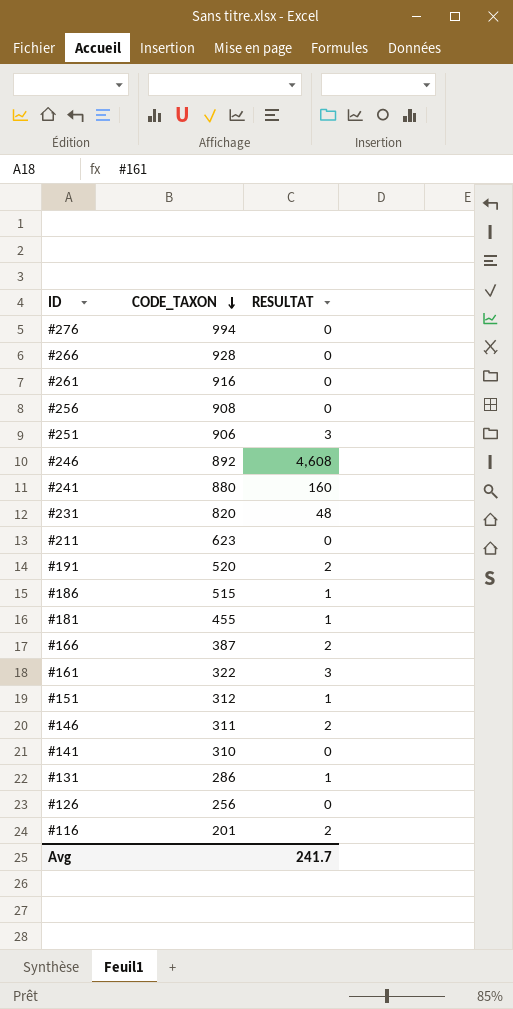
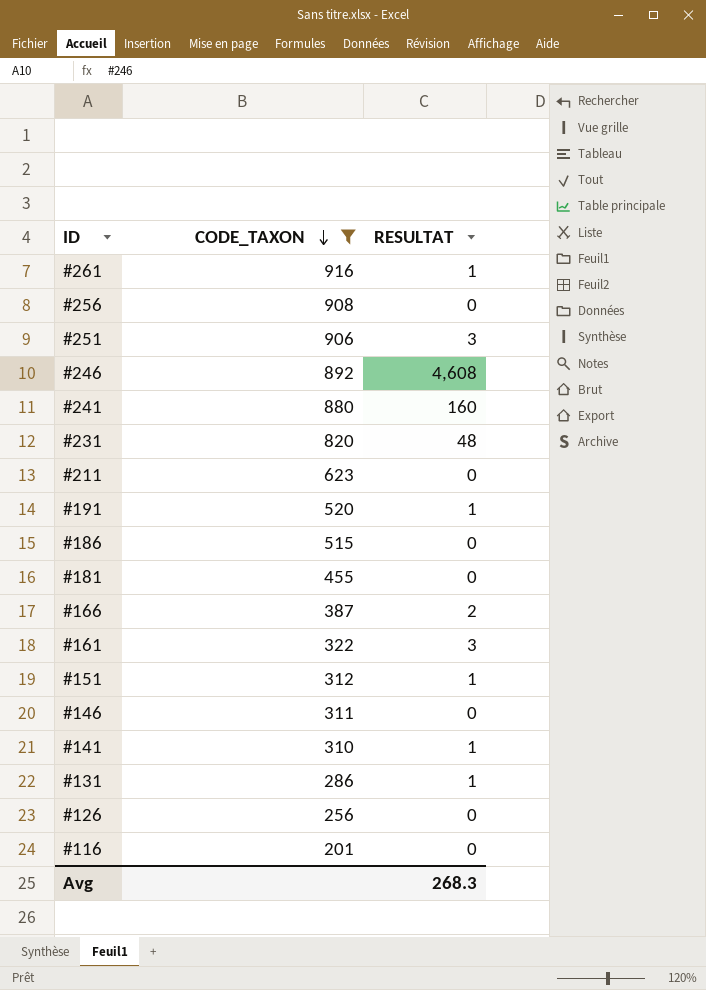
filter: none -> CODE_TAXON <= 916
#261 | RESULTAT: 0 -> 1
#191 | RESULTAT: 2 -> 1
#186 | RESULTAT: 1 -> 0
#181 | RESULTAT: 1 -> 0
#146 | RESULTAT: 2 -> 0
#141 | RESULTAT: 0 -> 1
#116 | RESULTAT: 2 -> 0
Avg | RESULTAT: 241.7 -> 268.3

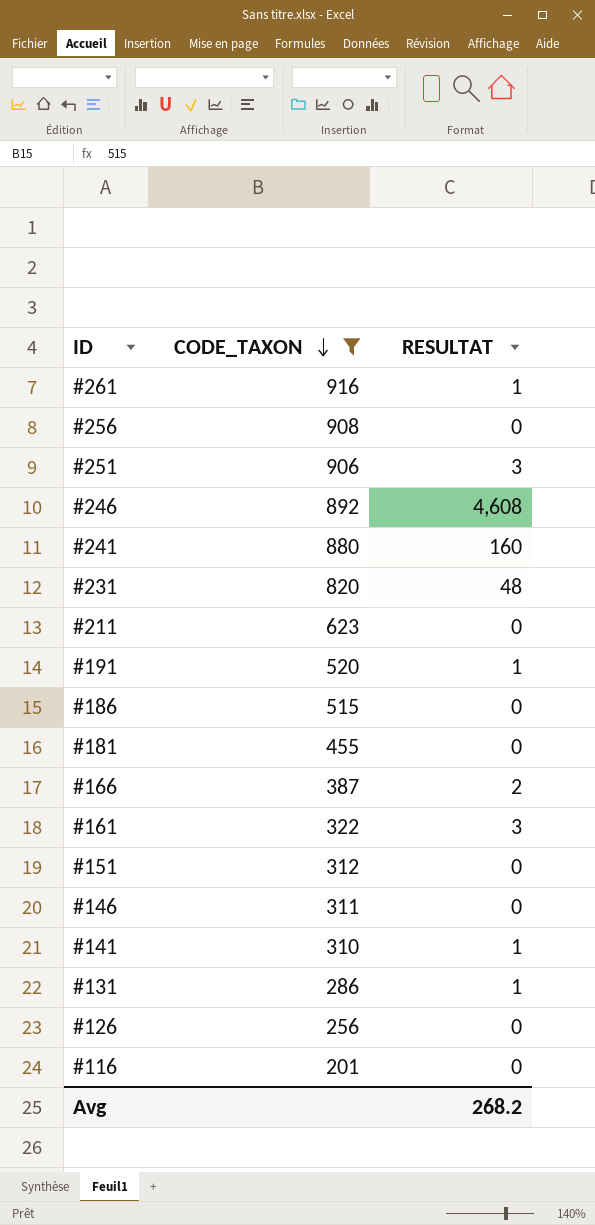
#151 | RESULTAT: 1 -> 0
Avg | RESULTAT: 268.3 -> 268.2

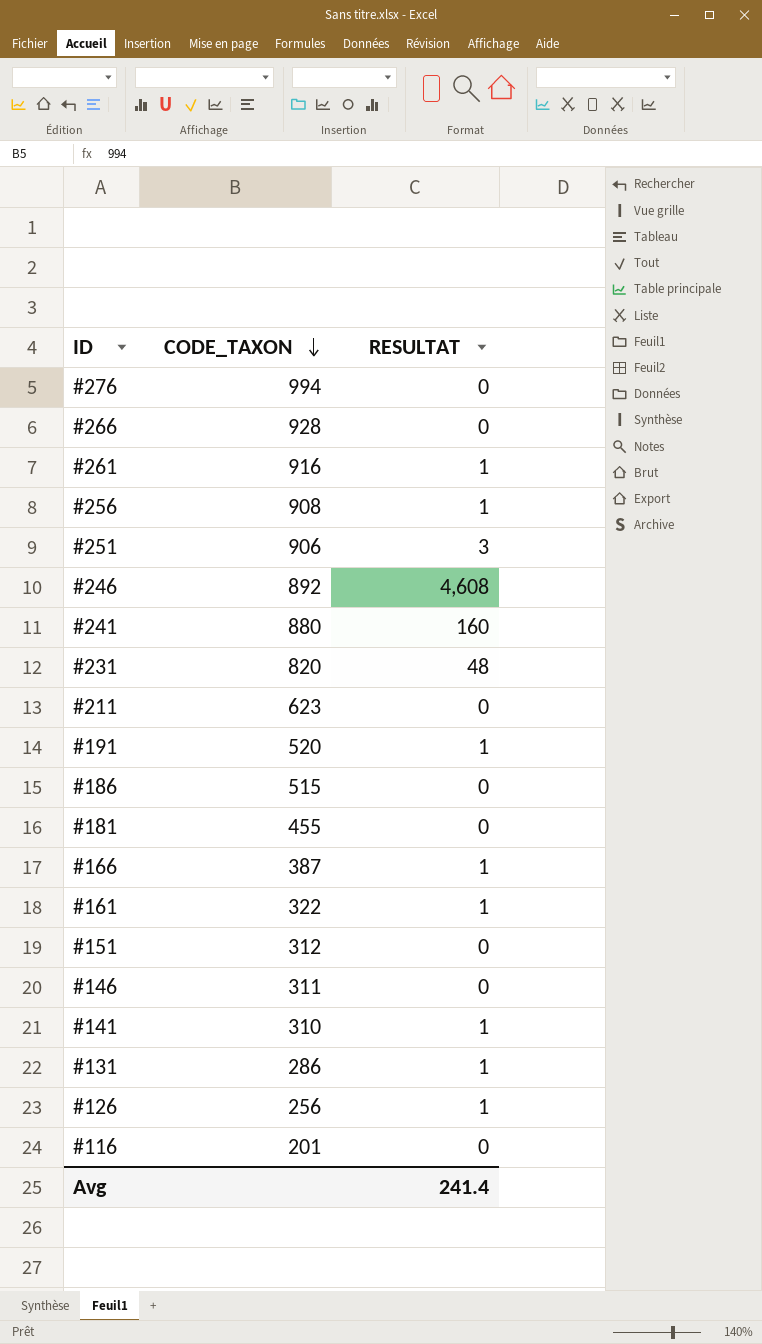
filter: CODE_TAXON <= 916 -> none
#256 | RESULTAT: 0 -> 1
#166 | RESULTAT: 2 -> 1
#161 | RESULTAT: 3 -> 1
#126 | RESULTAT: 0 -> 1
Avg | RESULTAT: 268.2 -> 241.4

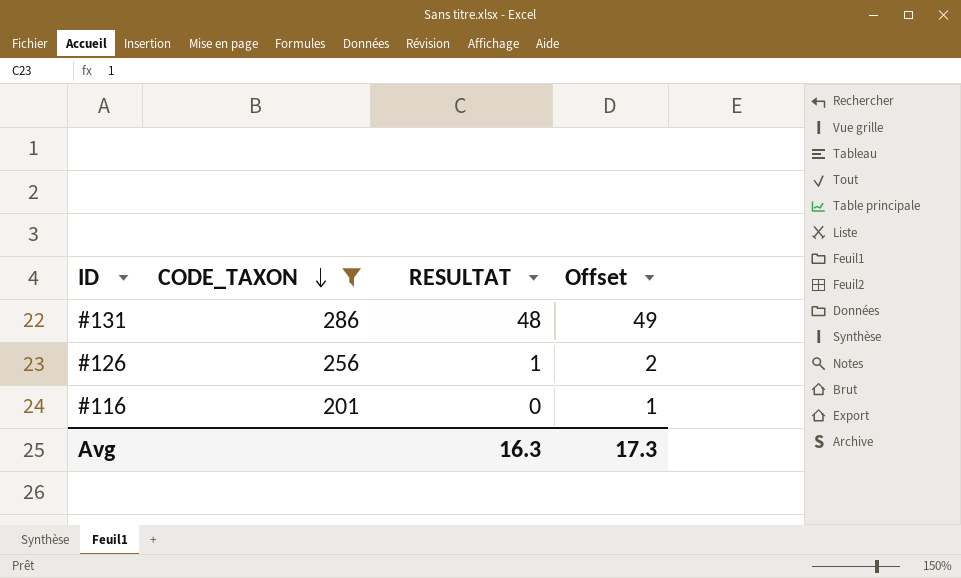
filter: none -> CODE_TAXON <= 286
column Offset | formula: none -> [RESULTAT] + 1
#131 | RESULTAT: 1 -> 48
Avg | RESULTAT: 241.4 -> 16.3

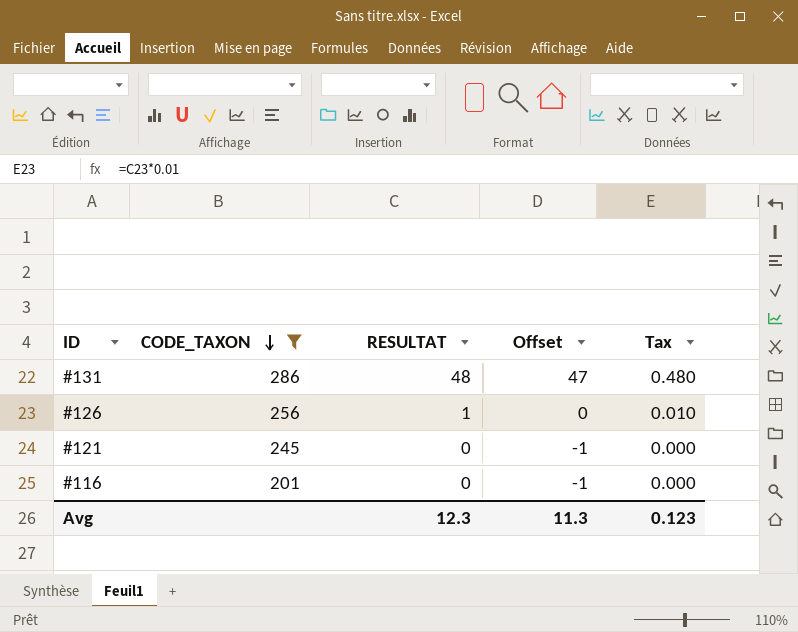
column Offset | formula: [RESULTAT] + 1 -> [RESULTAT] - 1
column Tax | formula: none -> [RESULTAT] * 0.01
row #121: none -> 245 | 0 | -1 | 0.000
Avg | RESULTAT: 16.3 -> 12.3
Avg | Offset: 17.3 -> 11.3

